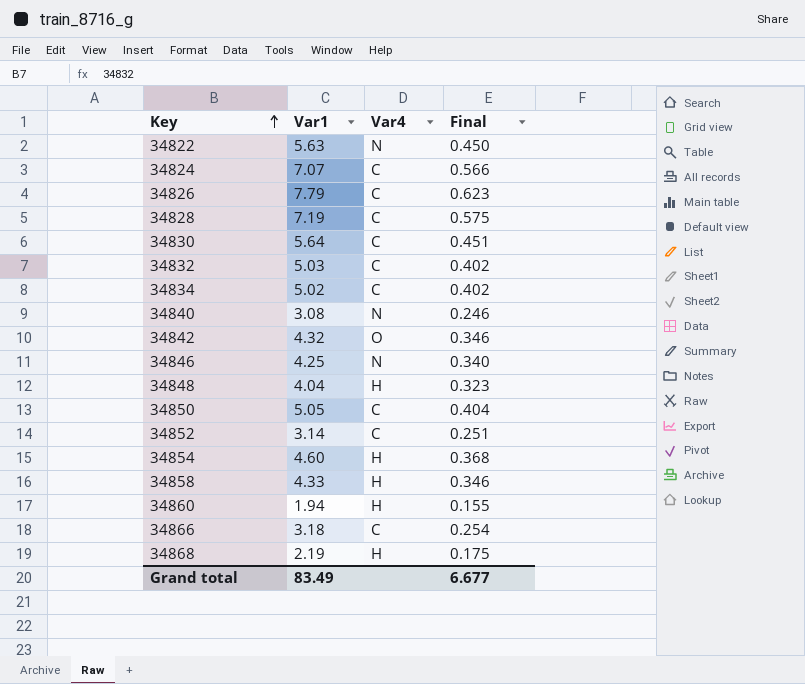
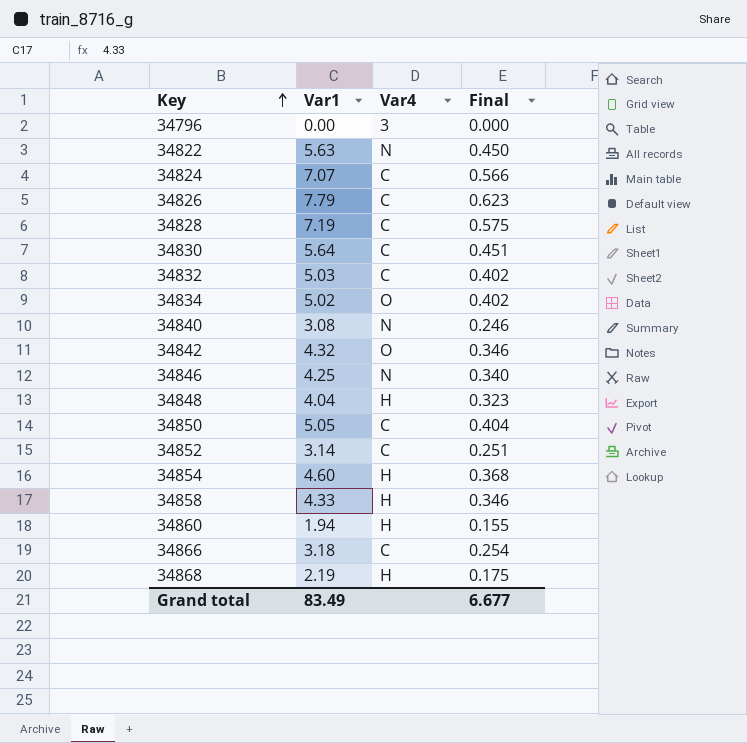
row 34796: none -> 0.00 | 3 | 0.000
34834 | Var4: C -> O

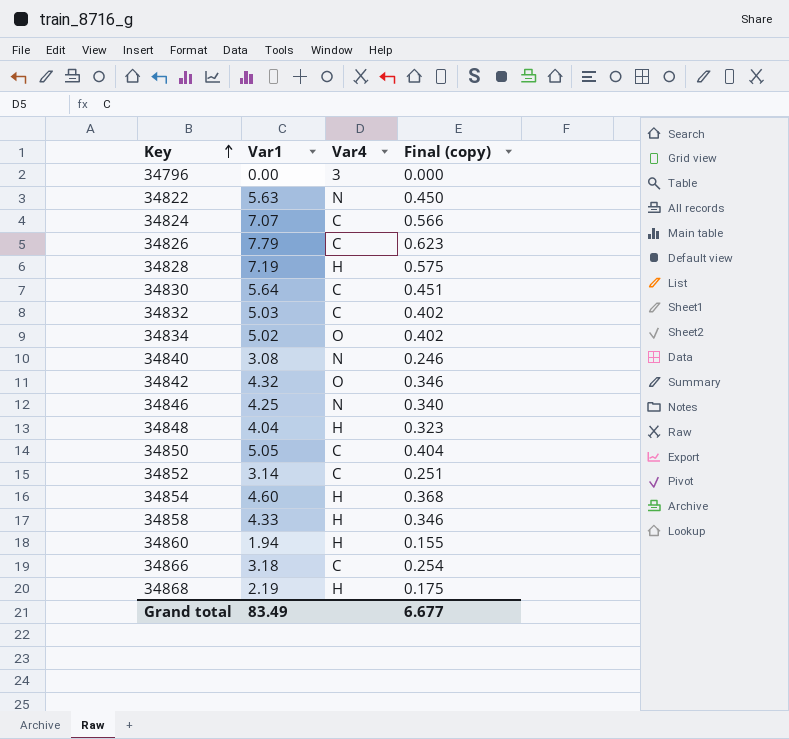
column name: Final -> Final (copy)
34828 | Var4: C -> H

